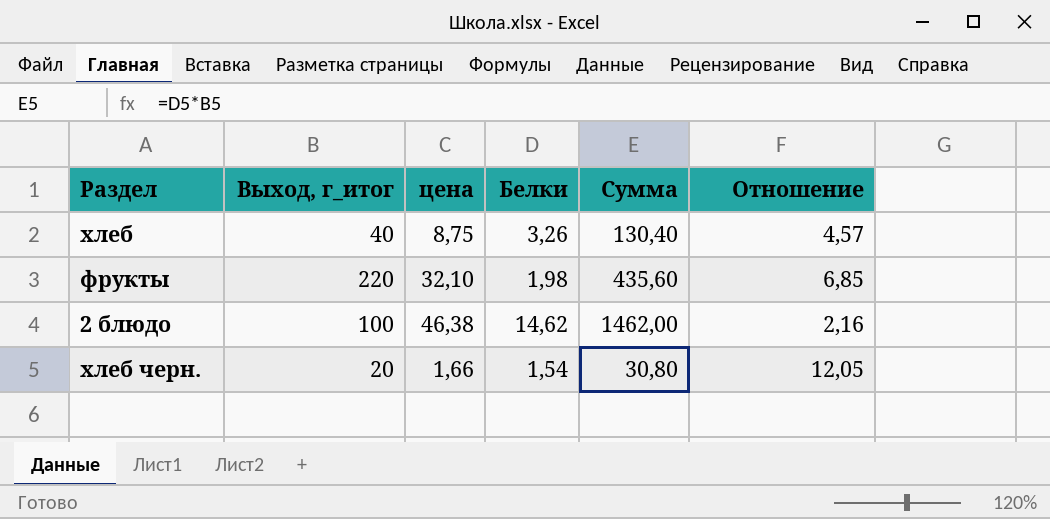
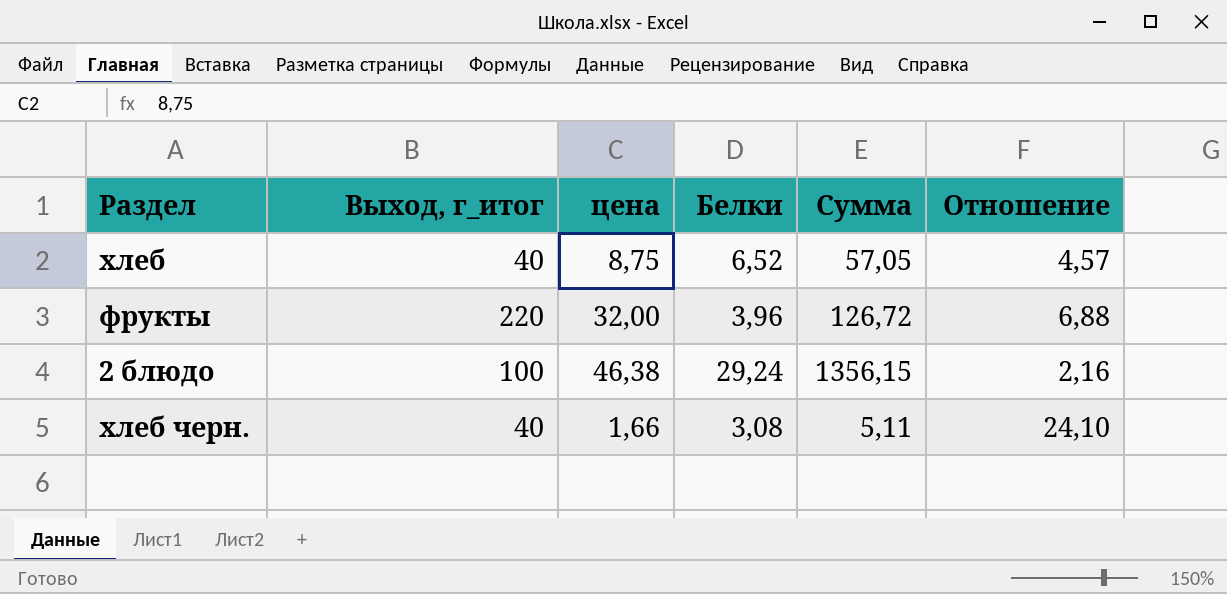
column Сумма | formula: [Выход, г_итог] * [Белки] -> [цена] * [Белки]
хлеб | Белки: 3,26 -> 6,52
фрукты | цена: 32,10 -> 32,00
фрукты | Белки: 1,98 -> 3,96
фрукты | Отношение: 6,85 -> 6,88
2 блюдо | Белки: 14,62 -> 29,24
хлеб черн. | Выход, г_итог: 20 -> 40
хлеб черн. | Белки: 1,54 -> 3,08
хлеб черн. | Отношение: 12,05 -> 24,10

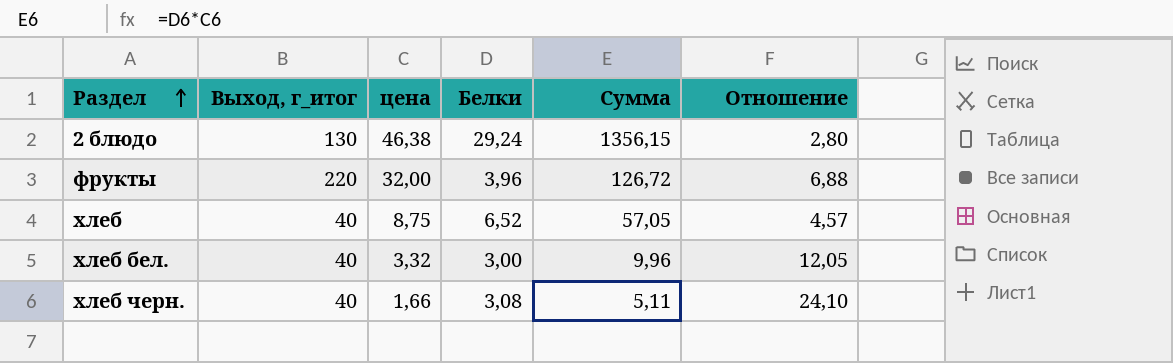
row order: none -> Раздел ascending
2 блюдо | Выход, г_итог: 100 -> 130
2 блюдо | Отношение: 2,16 -> 2,80
row хлеб бел.: none -> 40 | 3,32 | 3,00 | 9,96 | 12,05

